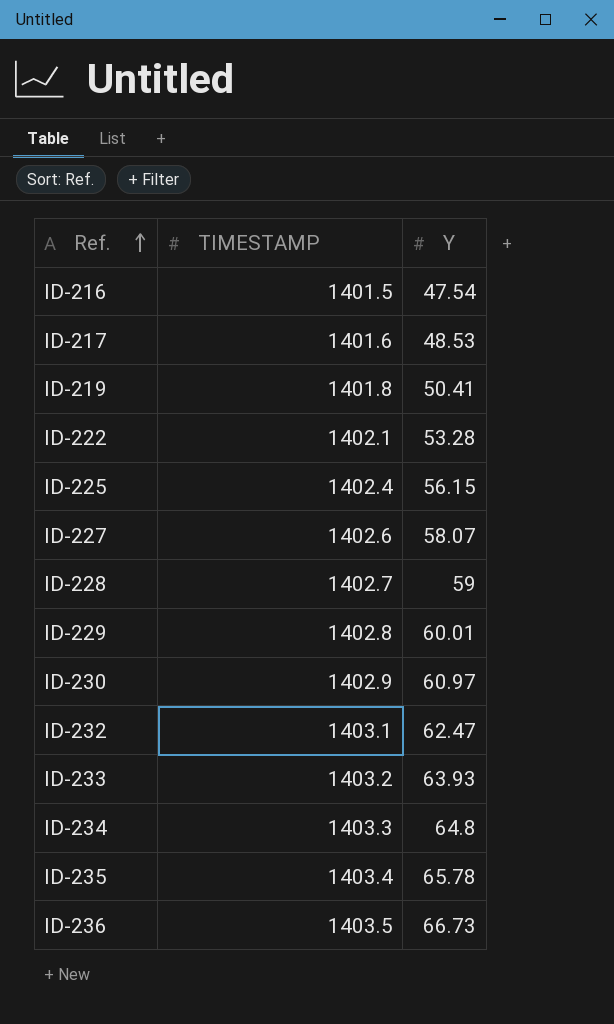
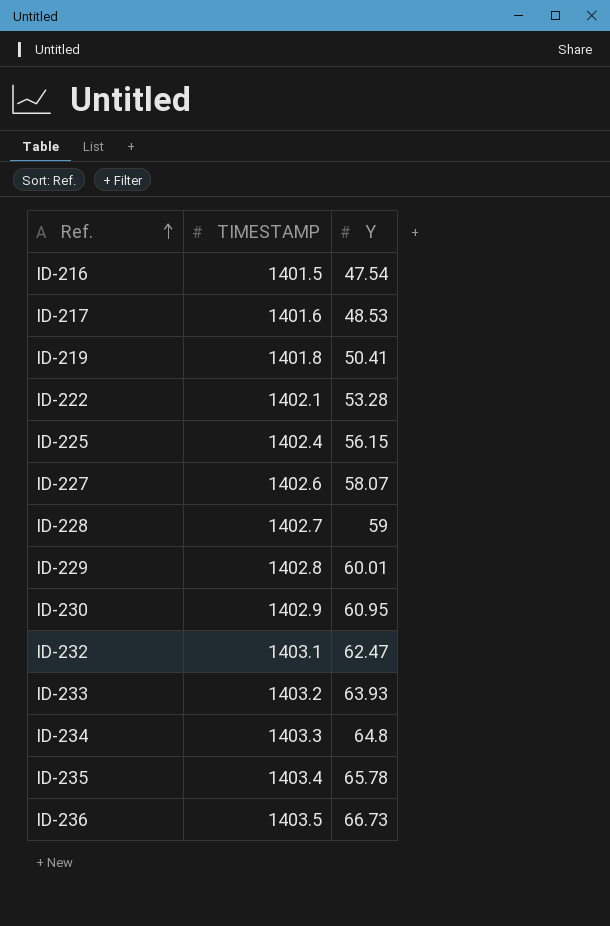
ID-230 | Y: 60.97 -> 60.95

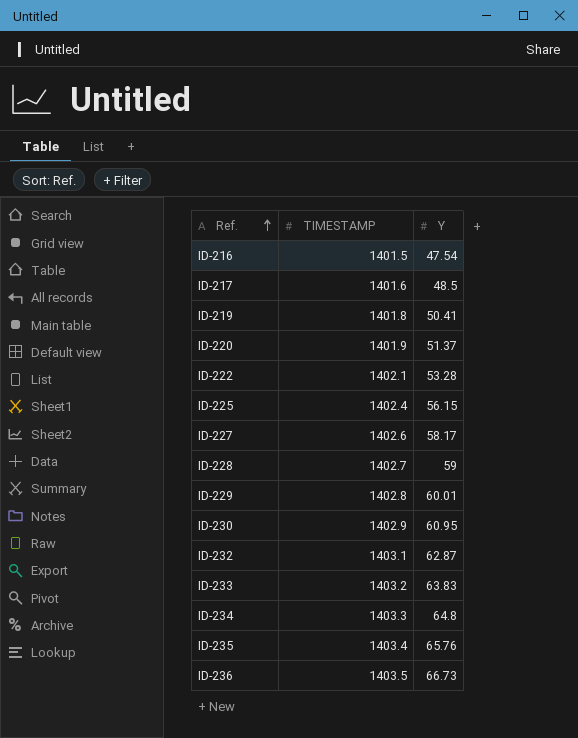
ID-217 | Y: 48.53 -> 48.5
row ID-220: none -> 1401.9 | 51.37
ID-227 | Y: 58.07 -> 58.17
ID-232 | Y: 62.47 -> 62.87
ID-233 | Y: 63.93 -> 63.83
ID-235 | Y: 65.78 -> 65.76

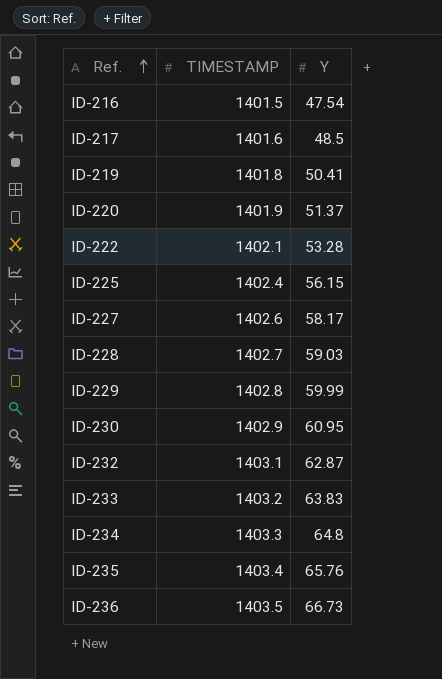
ID-228 | Y: 59 -> 59.03
ID-229 | Y: 60.01 -> 59.99

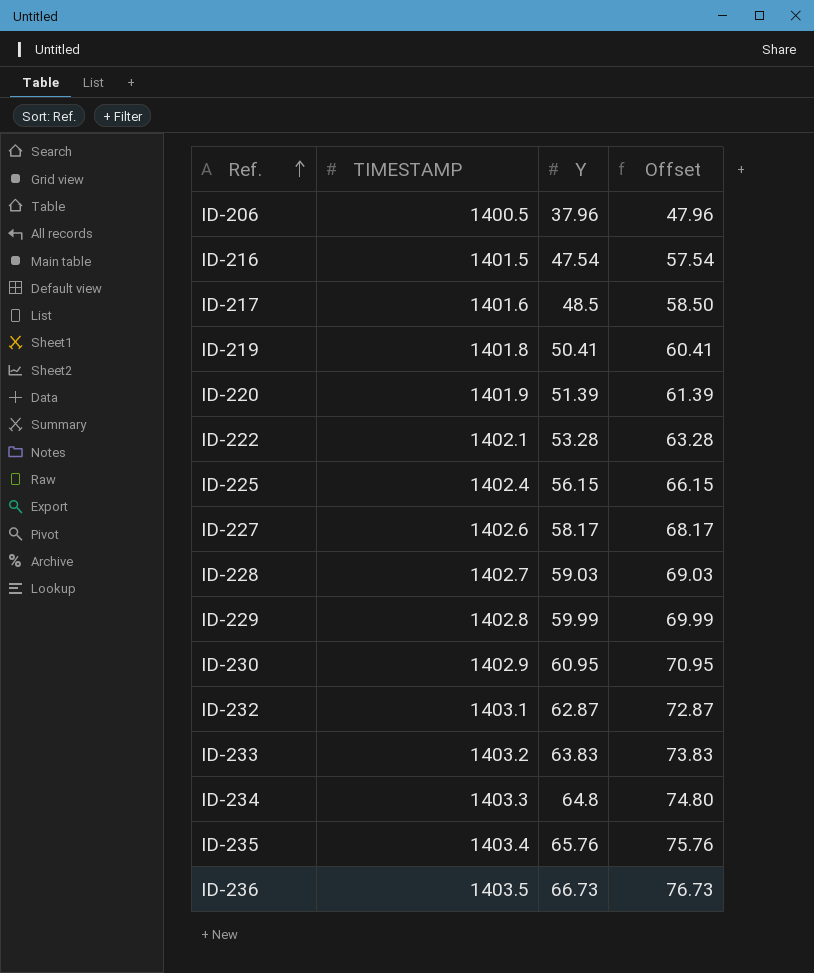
column Offset | formula: none -> [Y] + 10
row ID-206: none -> 1400.5 | 37.96 | 47.96
ID-220 | Y: 51.37 -> 51.39

